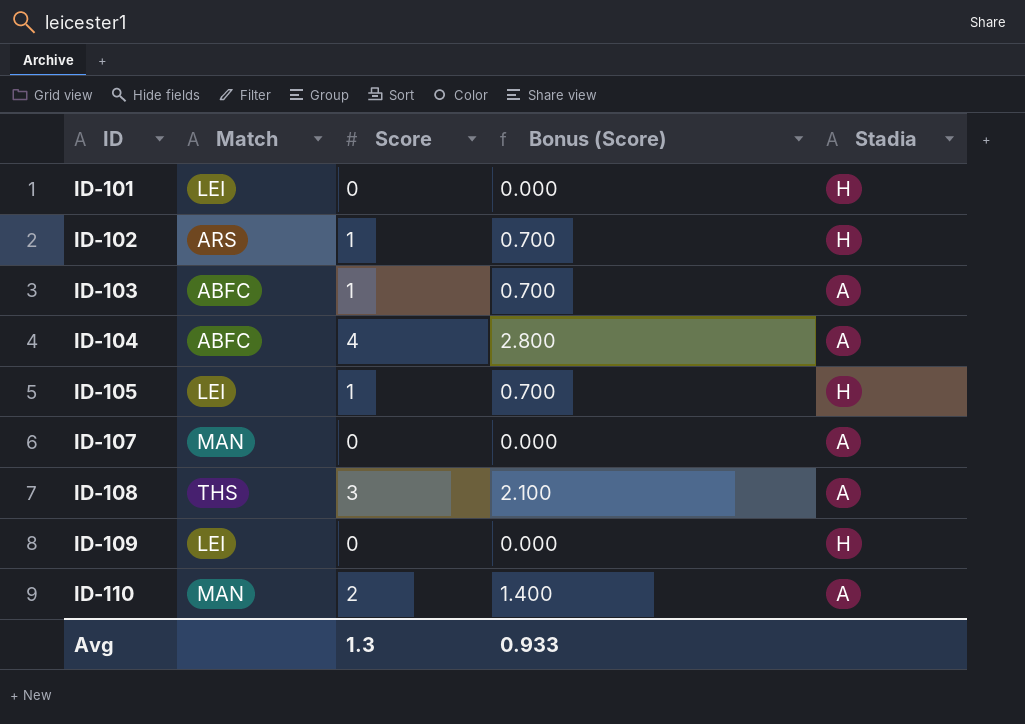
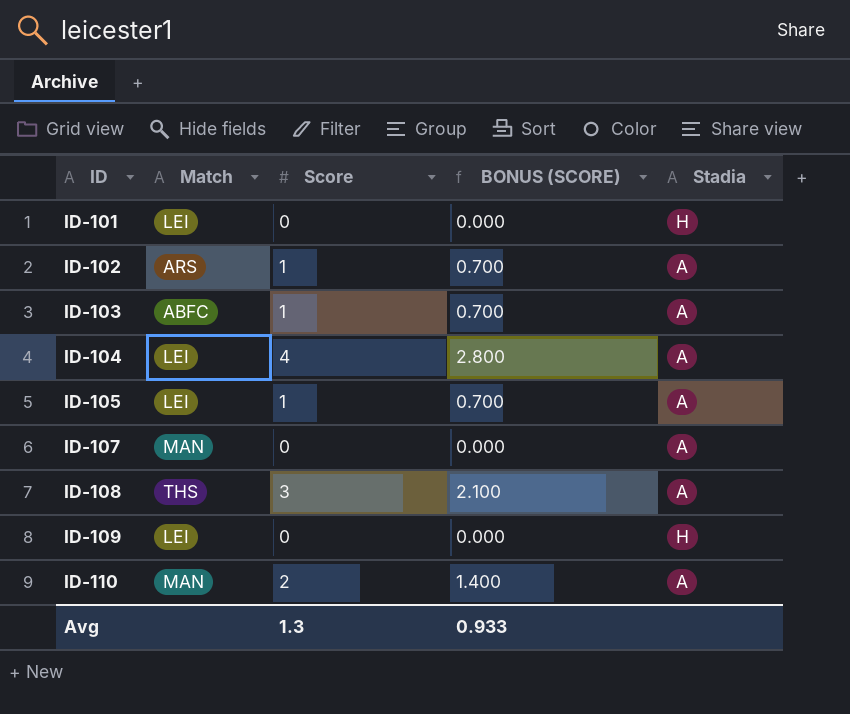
column name: Bonus (Score) -> BONUS (SCORE)
ID-102 | Stadia: H -> A
ID-104 | Match: ABFC -> LEI
ID-105 | Stadia: H -> A

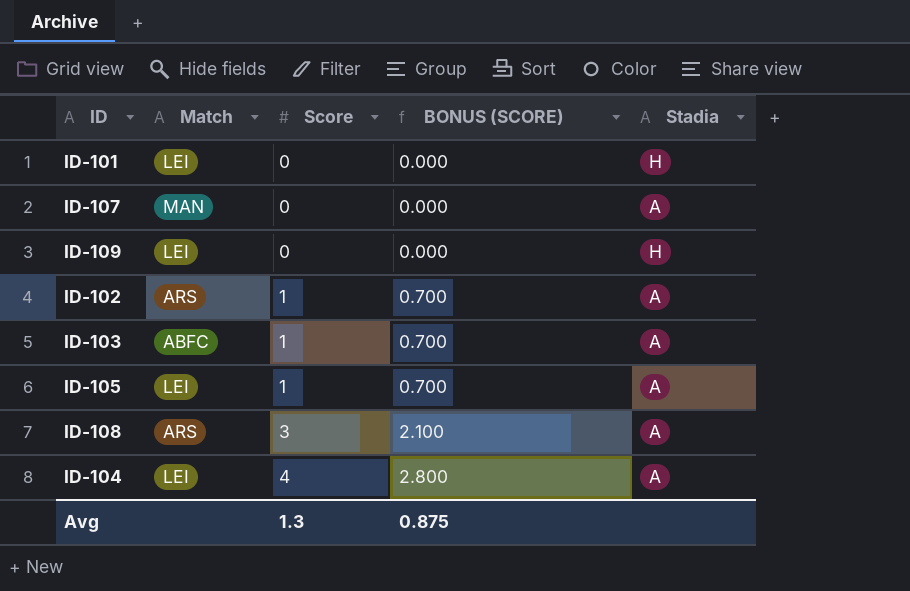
row order: ID ascending -> Score ascending
row ID-110: MAN | 2 | 1.400 | A -> none
ID-108 | Match: THS -> ARS
Avg | BONUS (SCORE): 0.933 -> 0.875

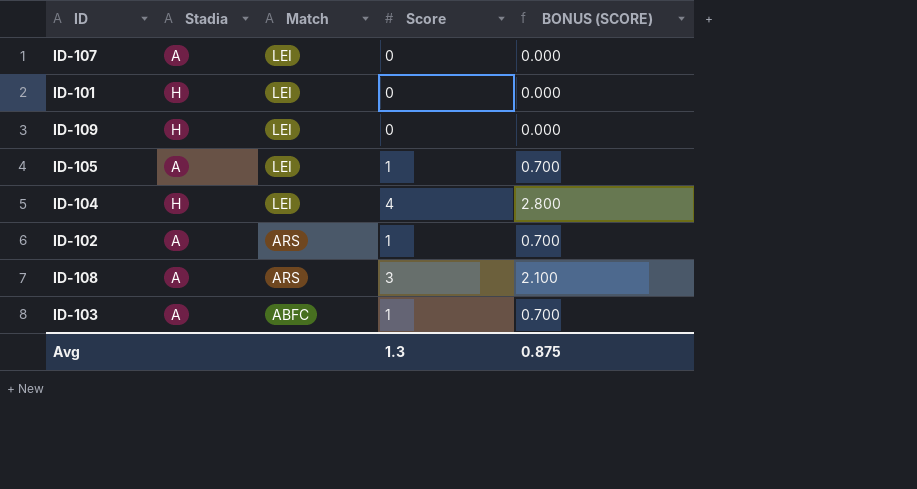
row order: Score ascending -> Match descending
column Stadia | position: 5 -> 2
ID-107 | Match: MAN -> LEI
ID-104 | Stadia: A -> H

